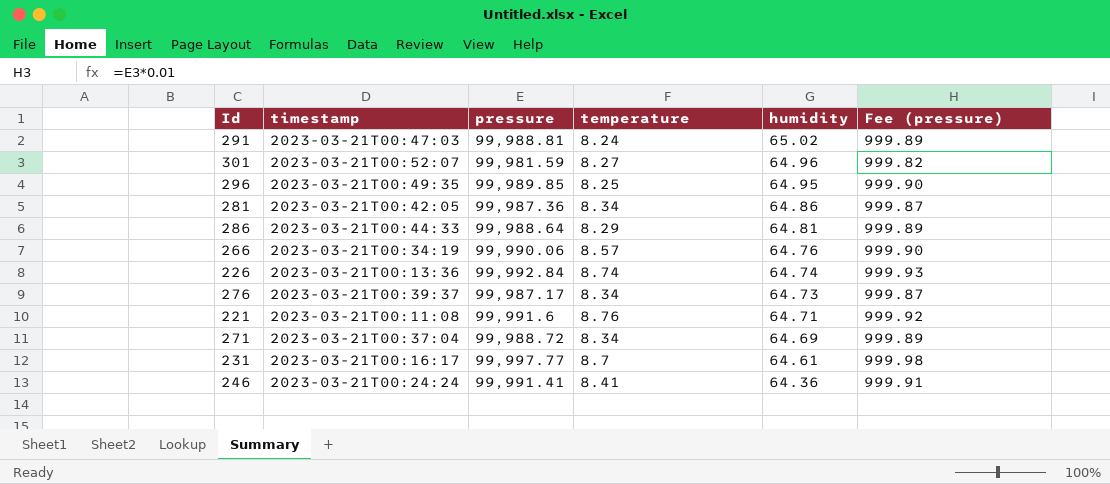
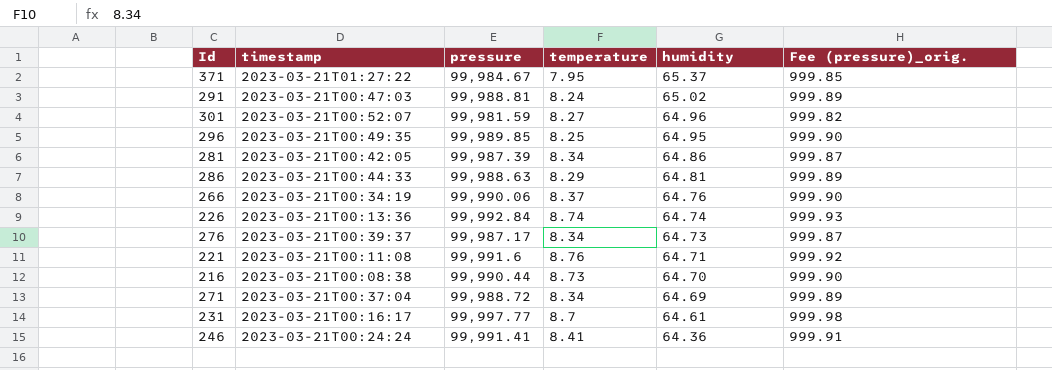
column name: Fee (pressure) -> Fee (pressure)_orig.
row 371: none -> 2023-03-21T01:27:22 | 99,984.67 | 7.95 | 65.37 | 999.85
281 | pressure: 99,987.36 -> 99,987.39
286 | pressure: 99,988.64 -> 99,988.63
266 | temperature: 8.57 -> 8.37
row 216: none -> 2023-03-21T00:08:38 | 99,990.44 | 8.73 | 64.70 | 999.90

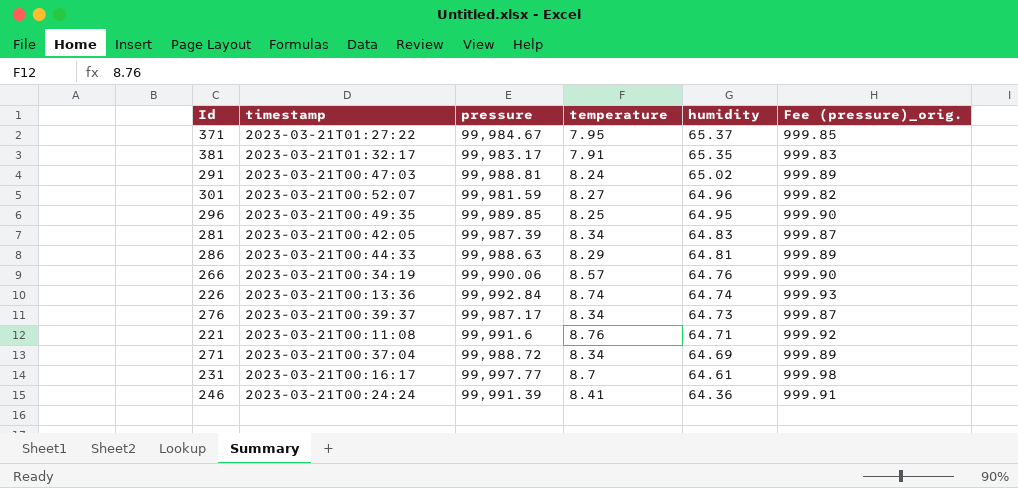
row 216: 2023-03-21T00:08:38 | 99,990.44 | 8.73 | 64.70 | 999.90 -> none
row 381: none -> 2023-03-21T01:32:17 | 99,983.17 | 7.91 | 65.35 | 999.83
281 | humidity: 64.86 -> 64.83
266 | temperature: 8.37 -> 8.57
246 | pressure: 99,991.41 -> 99,991.39

